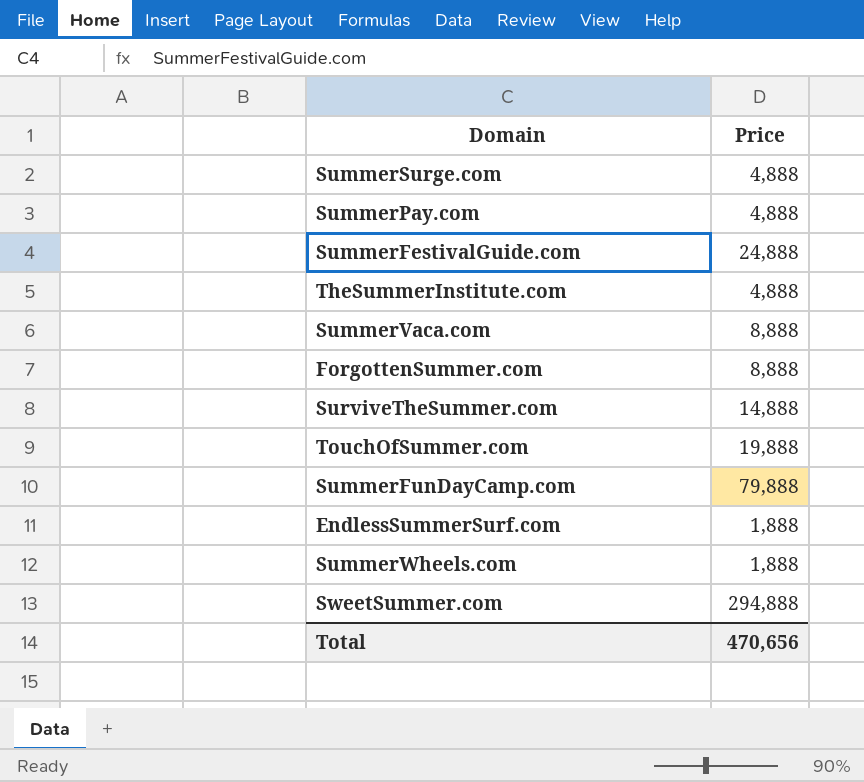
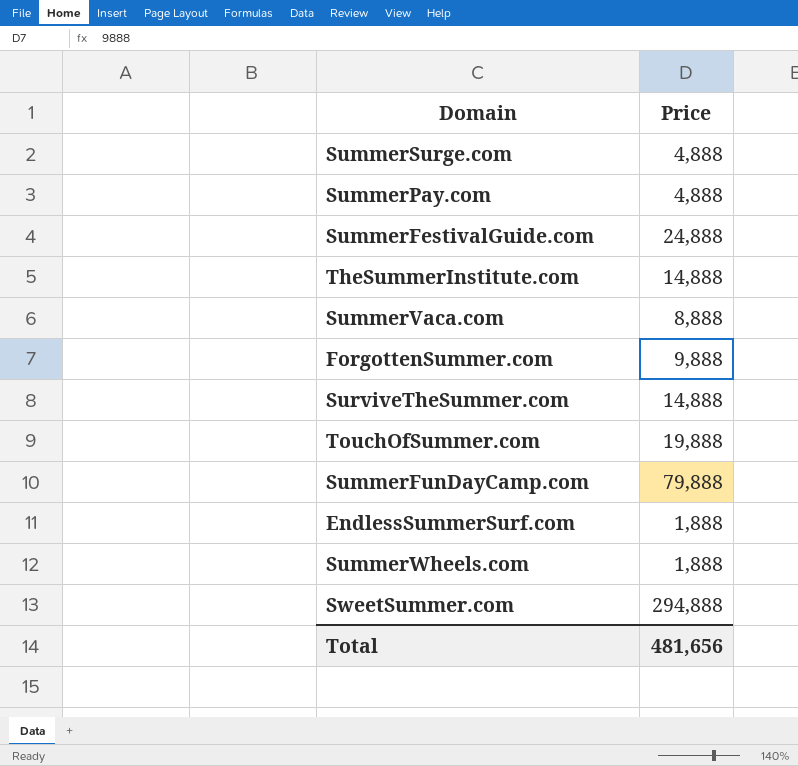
TheSummerInstitute.com | Price: 4,888 -> 14,888
ForgottenSummer.com | Price: 8,888 -> 9,888
Total | Price: 470,656 -> 481,656

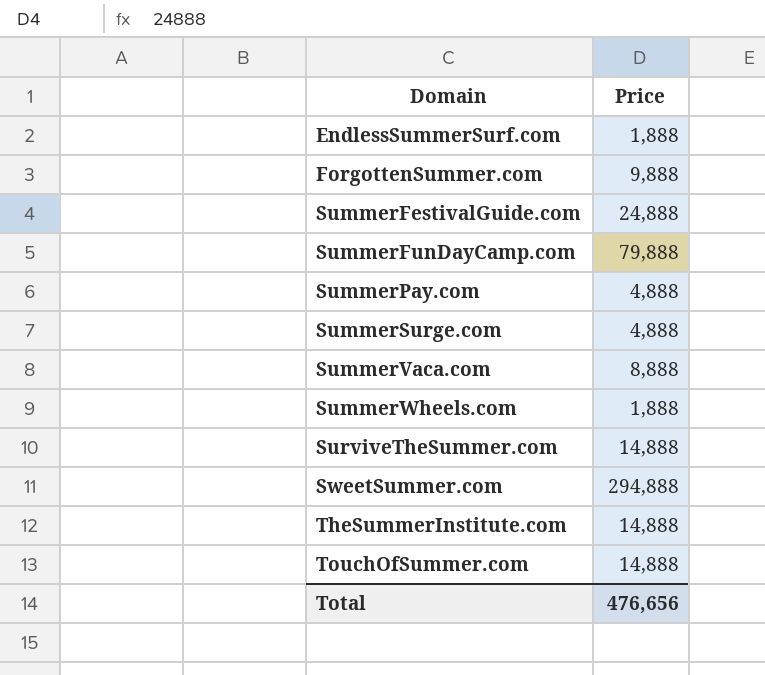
row order: none -> Domain ascending
TouchOfSummer.com | Price: 19,888 -> 14,888
Total | Price: 481,656 -> 476,656

